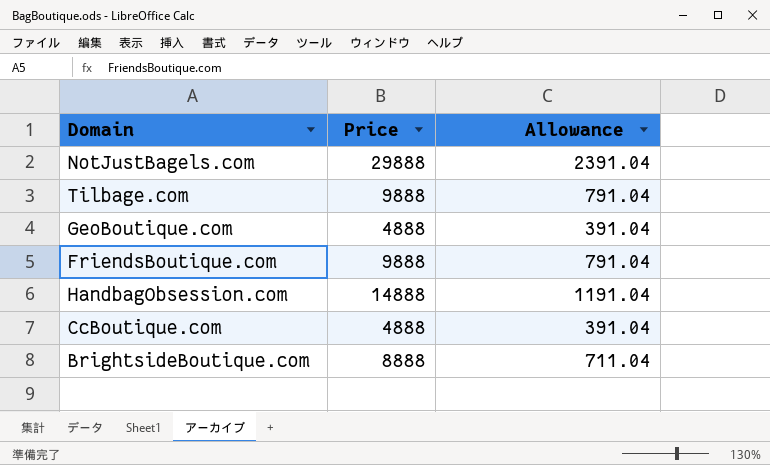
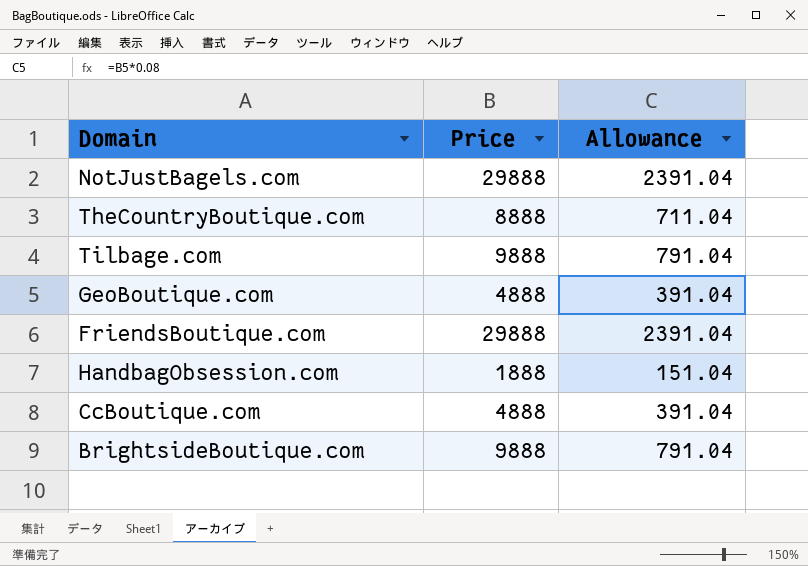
row TheCountryBoutique.com: none -> 8888 | 711.04
FriendsBoutique.com | Price: 9888 -> 29888
FriendsBoutique.com | Allowance: 791.04 -> 2391.04
HandbagObsession.com | Price: 14888 -> 1888
HandbagObsession.com | Allowance: 1191.04 -> 151.04
BrightsideBoutique.com | Price: 8888 -> 9888
BrightsideBoutique.com | Allowance: 711.04 -> 791.04

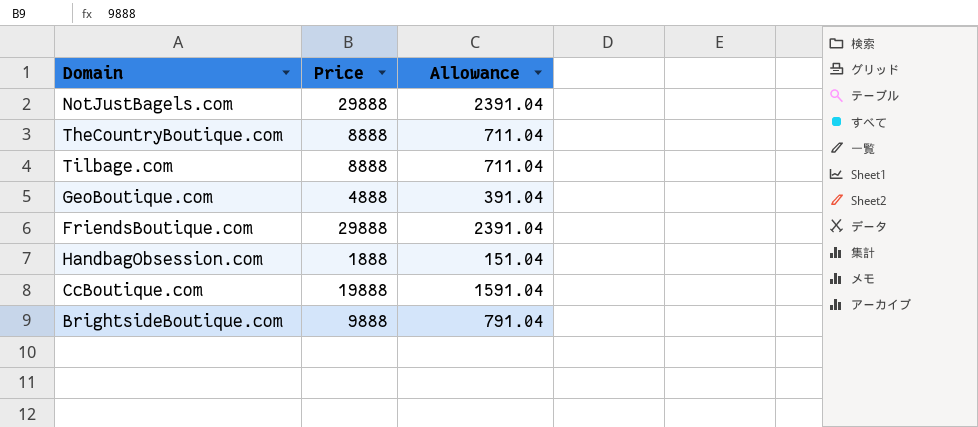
Tilbage.com | Price: 9888 -> 8888
Tilbage.com | Allowance: 791.04 -> 711.04
CcBoutique.com | Price: 4888 -> 19888
CcBoutique.com | Allowance: 391.04 -> 1591.04

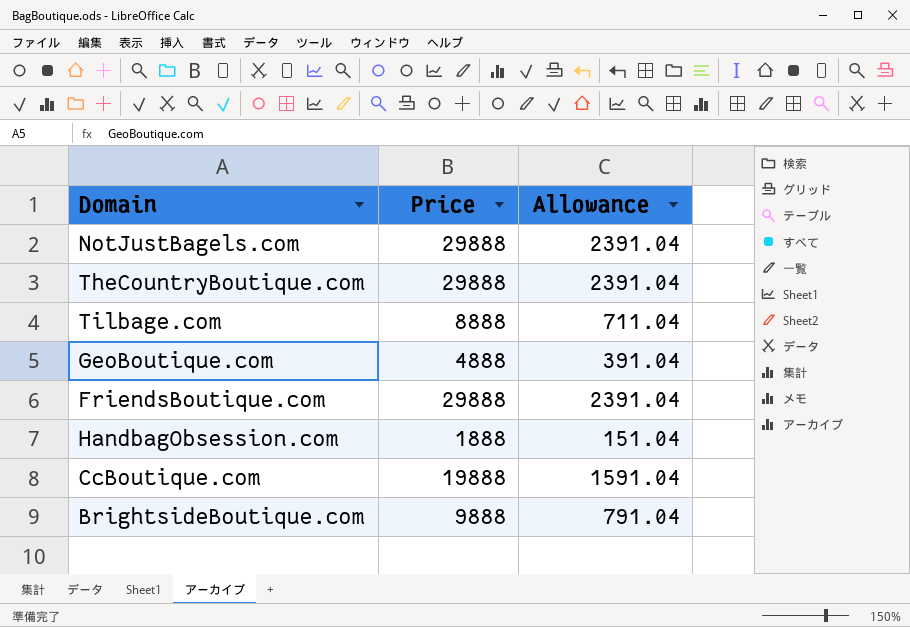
TheCountryBoutique.com | Price: 8888 -> 29888
TheCountryBoutique.com | Allowance: 711.04 -> 2391.04

